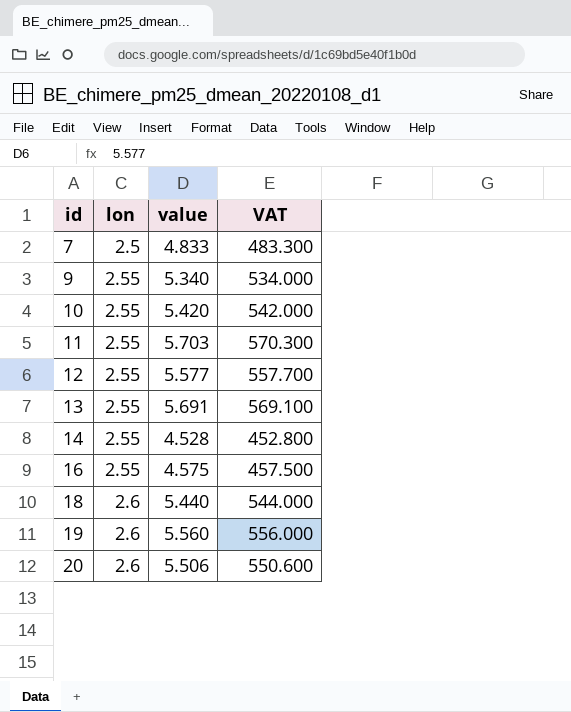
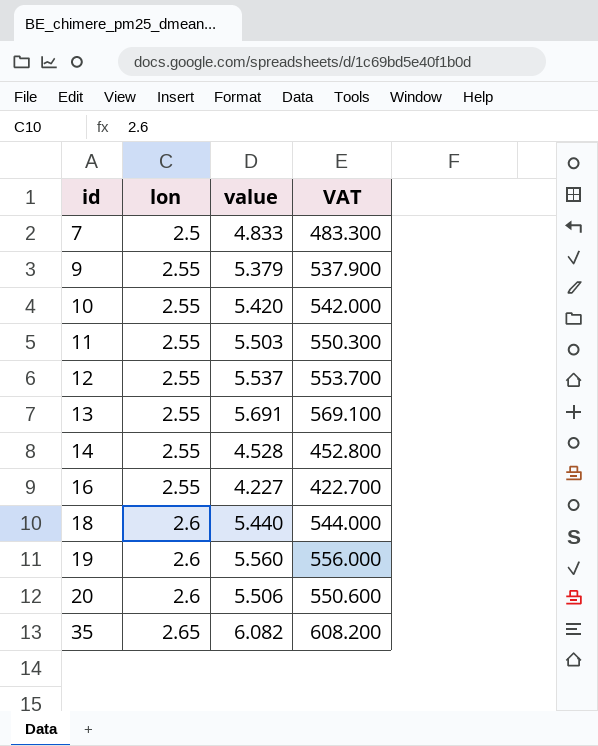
9 | value: 5.340 -> 5.379
9 | VAT: 534.000 -> 537.900
11 | value: 5.703 -> 5.503
11 | VAT: 570.300 -> 550.300
12 | value: 5.577 -> 5.537
12 | VAT: 557.700 -> 553.700
16 | value: 4.575 -> 4.227
16 | VAT: 457.500 -> 422.700
row 35: none -> 2.65 | 6.082 | 608.200

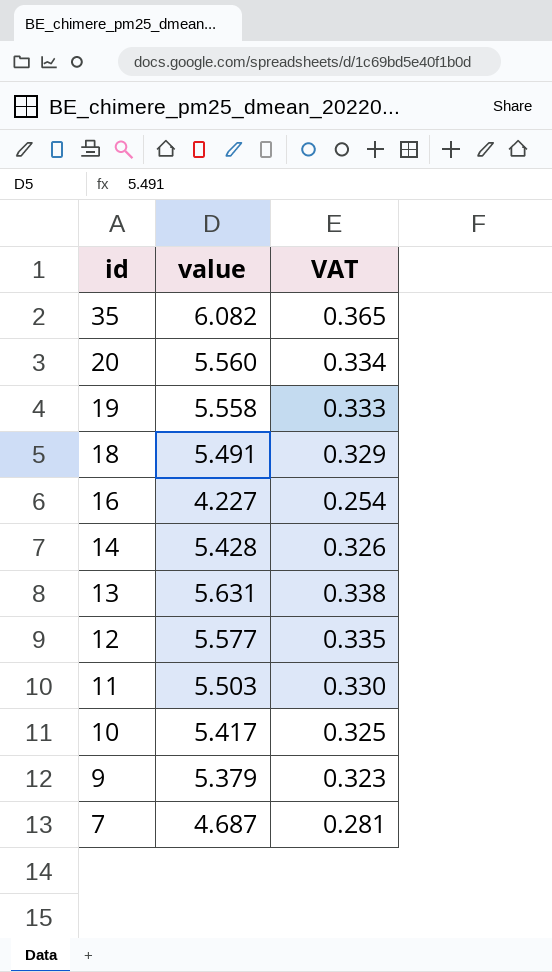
row order: id ascending -> id descending
column lon | position: 2 -> none
column VAT | formula: [value] * 100 -> [value] * 0.06
20 | value: 5.506 -> 5.560
19 | value: 5.560 -> 5.558
18 | value: 5.440 -> 5.491
14 | value: 4.528 -> 5.428
13 | value: 5.691 -> 5.631
12 | value: 5.537 -> 5.577
10 | value: 5.420 -> 5.417
7 | value: 4.833 -> 4.687

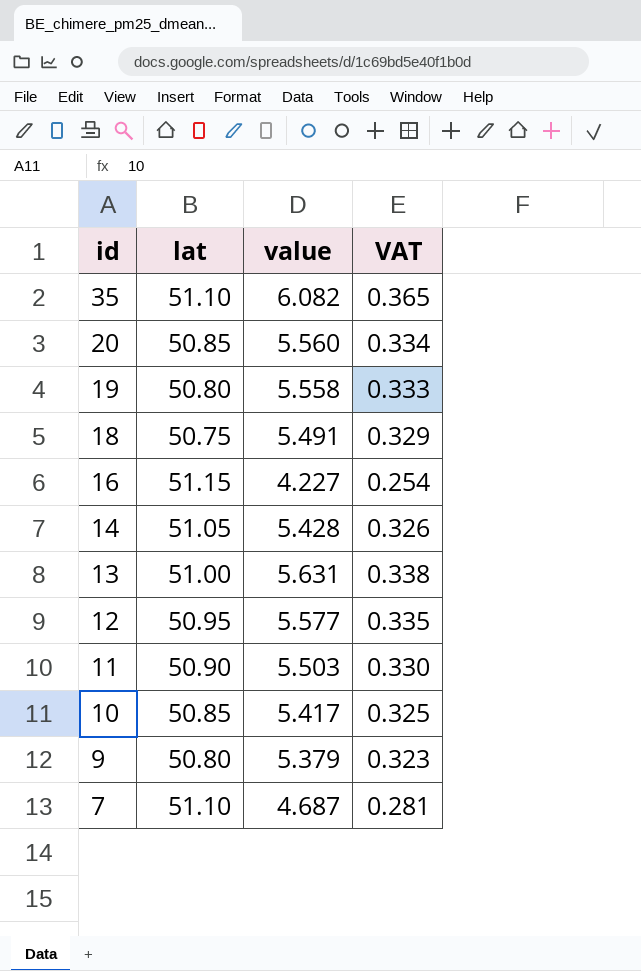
column lat | position: none -> 2

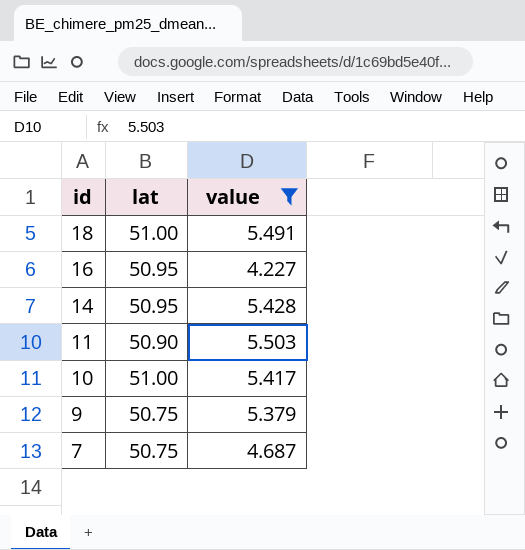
filter: none -> value <= 5.503
column VAT | formula: [value] * 0.06 -> none
18 | lat: 50.75 -> 51.00
16 | lat: 51.15 -> 50.95
14 | lat: 51.05 -> 50.95
10 | lat: 50.85 -> 51.00
9 | lat: 50.80 -> 50.75
7 | lat: 51.10 -> 50.75

